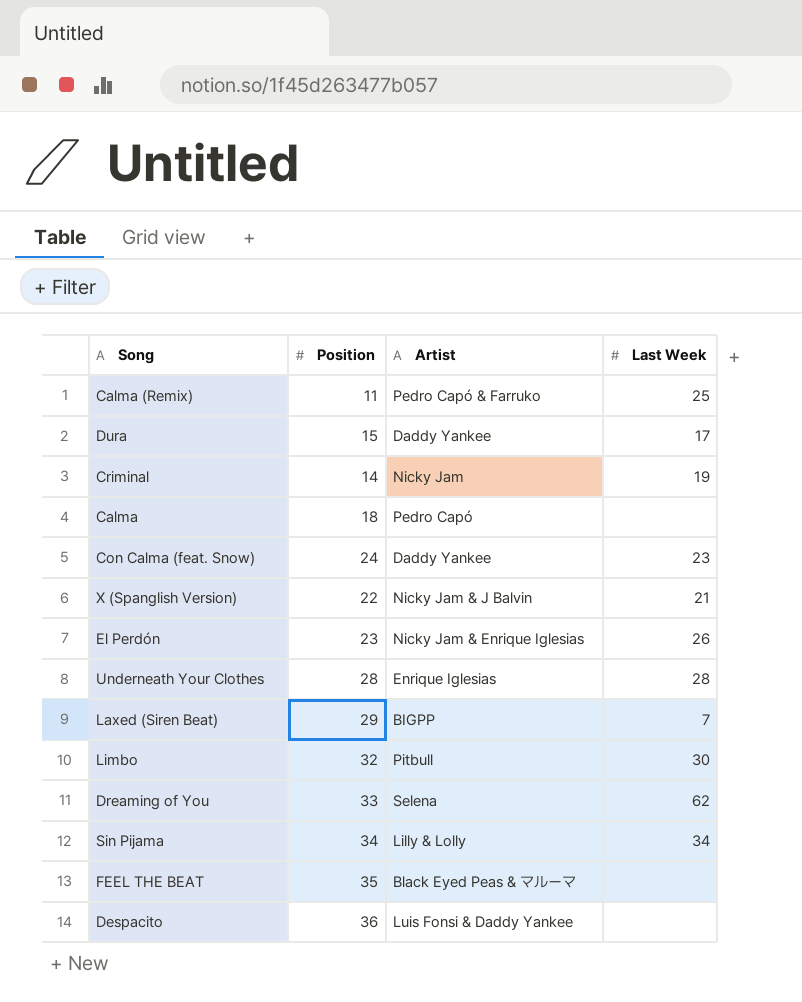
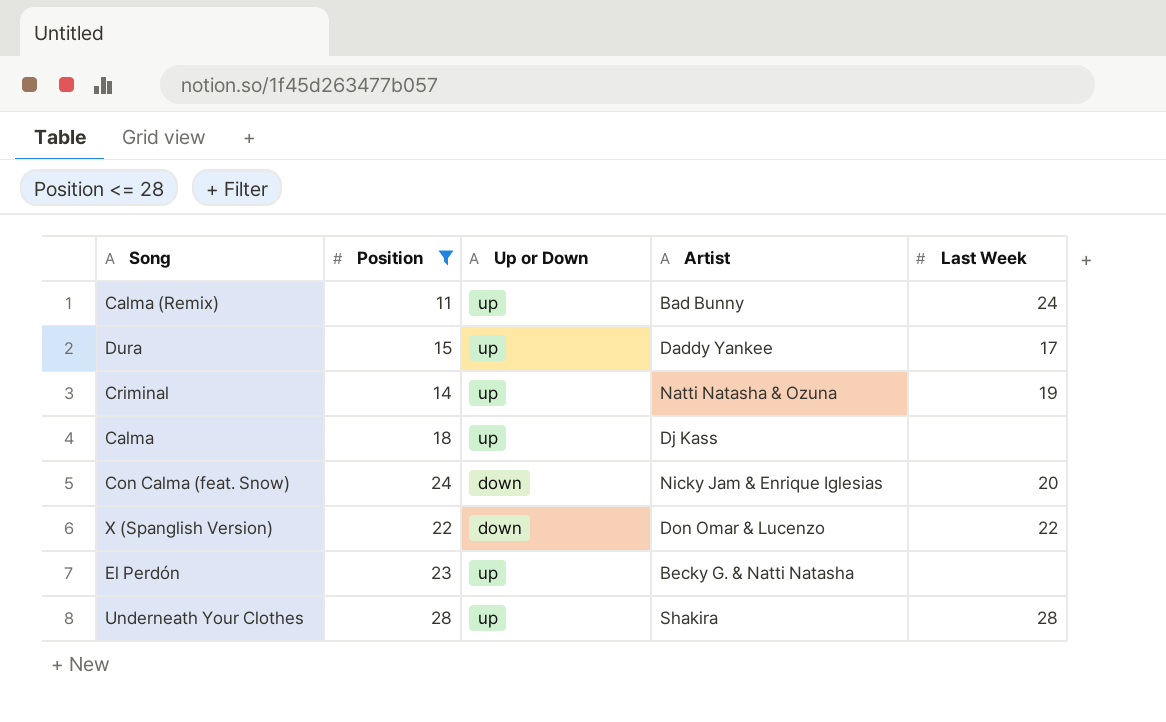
filter: none -> Position <= 28
column Up or Down | position: none -> 3
Calma (Remix) | Artist: Pedro Capó & Farruko -> Bad Bunny
Calma (Remix) | Last Week: 25 -> 24
Criminal | Artist: Nicky Jam -> Natti Natasha & Ozuna
Calma | Artist: Pedro Capó -> Dj Kass
Con Calma (feat. Snow) | Artist: Daddy Yankee -> Nicky Jam & Enrique Iglesias
Con Calma (feat. Snow) | Last Week: 23 -> 20
X (Spanglish Version) | Artist: Nicky Jam & J Balvin -> Don Omar & Lucenzo
X (Spanglish Version) | Last Week: 21 -> 22
El Perdón | Artist: Nicky Jam & Enrique Iglesias -> Becky G. & Natti Natasha
El Perdón | Last Week: 26 -> none
Underneath Your Clothes | Artist: Enrique Iglesias -> Shakira

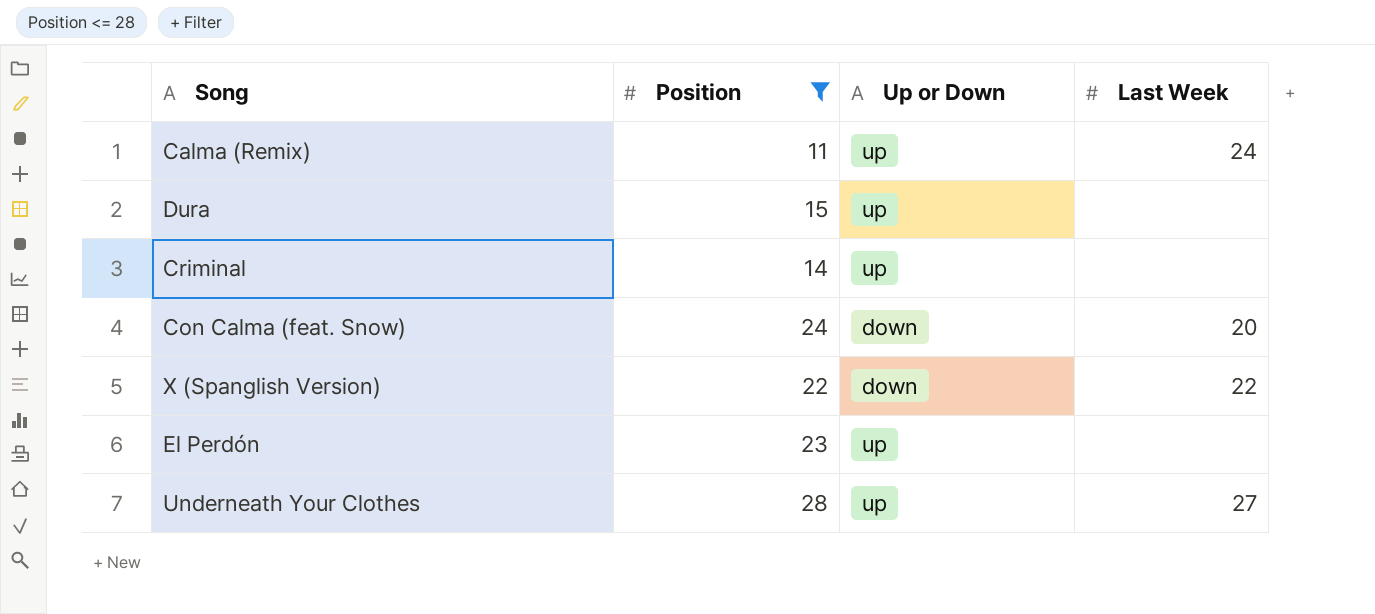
column Artist | position: 4 -> none
row Calma: 18 | up | Dj Kass | none -> none
Dura | Last Week: 17 -> none
Criminal | Last Week: 19 -> none
Underneath Your Clothes | Last Week: 28 -> 27

